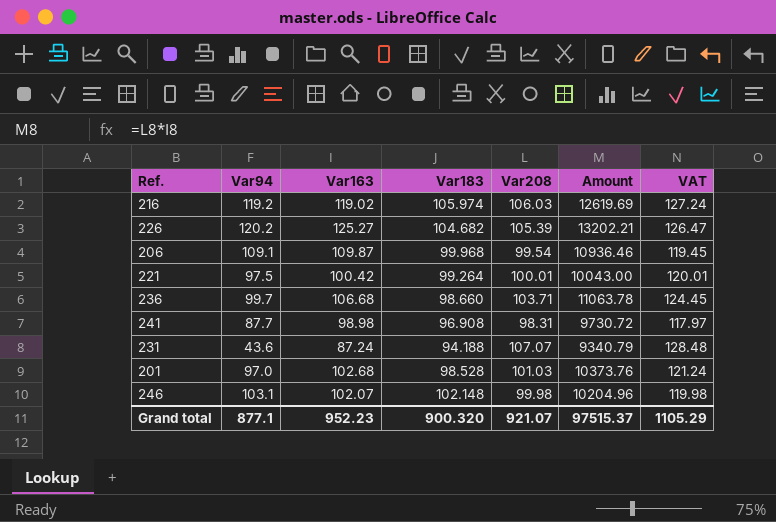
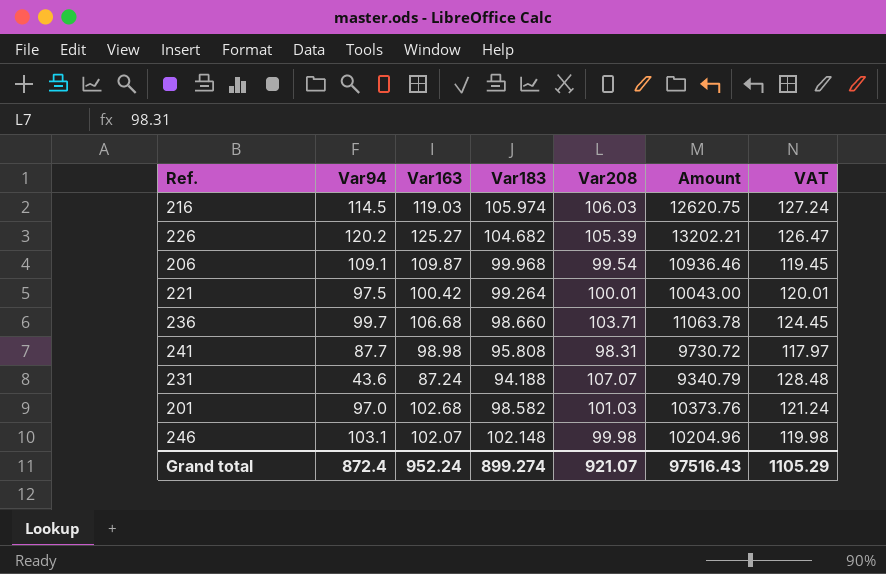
216 | Var94: 119.2 -> 114.5
216 | Var163: 119.02 -> 119.03
216 | Amount: 12619.69 -> 12620.75
241 | Var183: 96.908 -> 95.808
201 | Var183: 98.528 -> 98.582
Grand total | Var94: 877.1 -> 872.4
Grand total | Var163: 952.23 -> 952.24
Grand total | Var183: 900.320 -> 899.274
Grand total | Amount: 97515.37 -> 97516.43

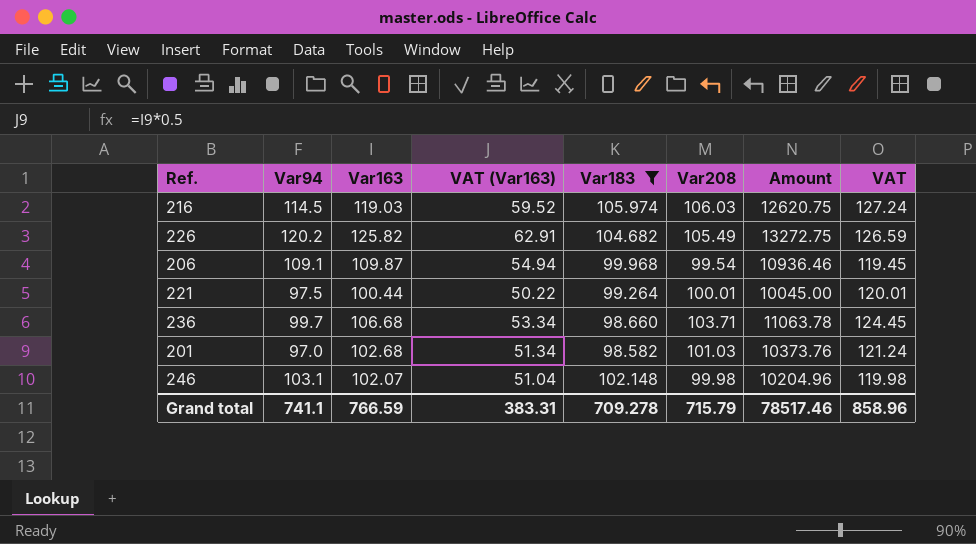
filter: none -> Var183 >= 98.582
column VAT (Var163) | formula: none -> [Var163] * 0.5
226 | Var163: 125.27 -> 125.82
226 | Var208: 105.39 -> 105.49
226 | Amount: 13202.21 -> 13272.75
226 | VAT: 126.47 -> 126.59
221 | Var163: 100.42 -> 100.44
221 | Amount: 10043.00 -> 10045.00
Grand total | Var94: 872.4 -> 741.1
Grand total | Var163: 952.24 -> 766.59
Grand total | Var183: 899.274 -> 709.278
Grand total | Var208: 921.07 -> 715.79
Grand total | Amount: 97516.43 -> 78517.46
Grand total | VAT: 1105.29 -> 858.96

